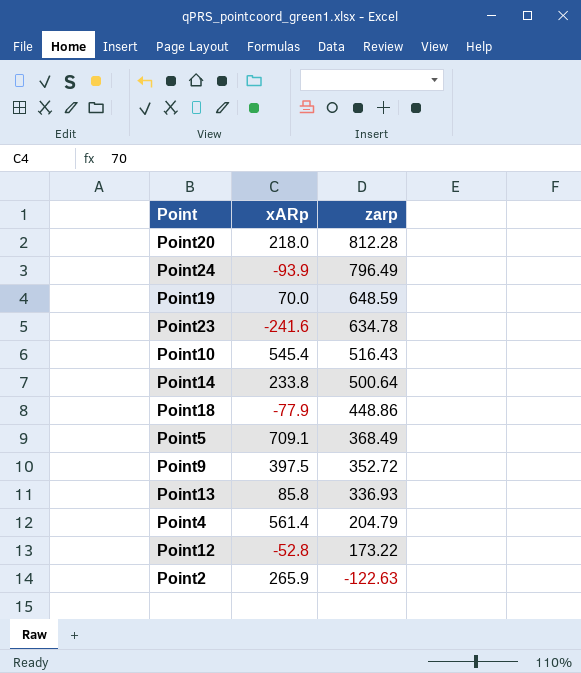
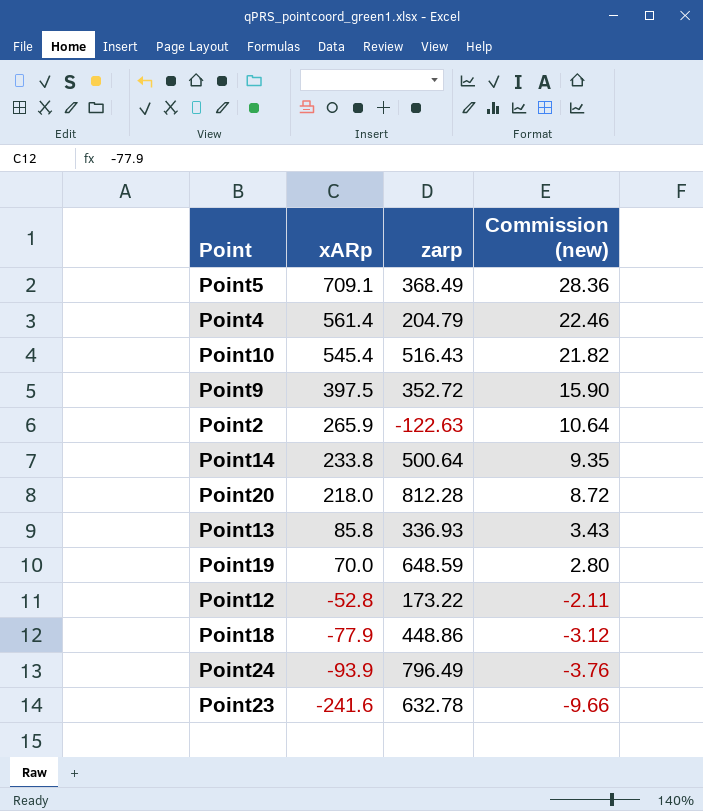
row order: zarp descending -> xARp descending
column Commission (new) | formula: none -> [xARp] * 0.04
Point23 | zarp: 634.78 -> 632.78

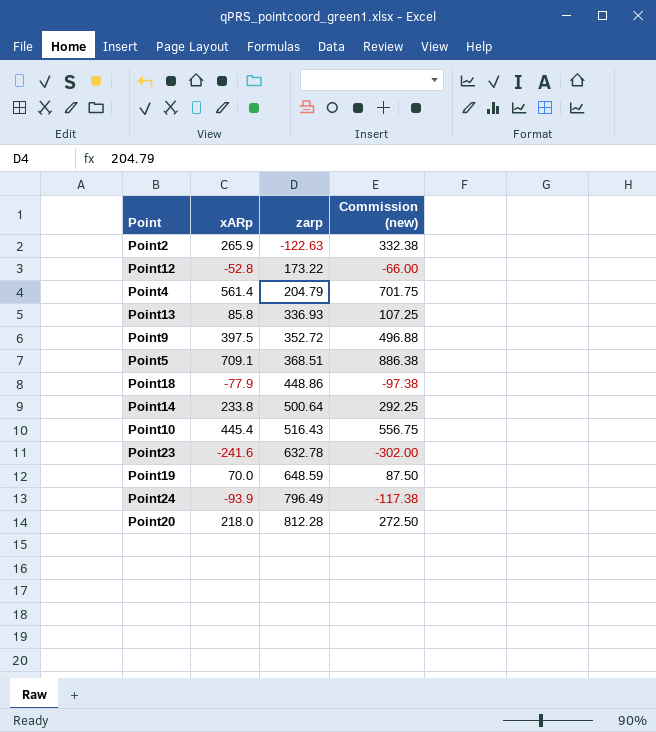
row order: xARp descending -> zarp ascending
column Commission (new) | formula: [xARp] * 0.04 -> [xARp] * 1.25
Point5 | zarp: 368.49 -> 368.51
Point10 | xARp: 545.4 -> 445.4

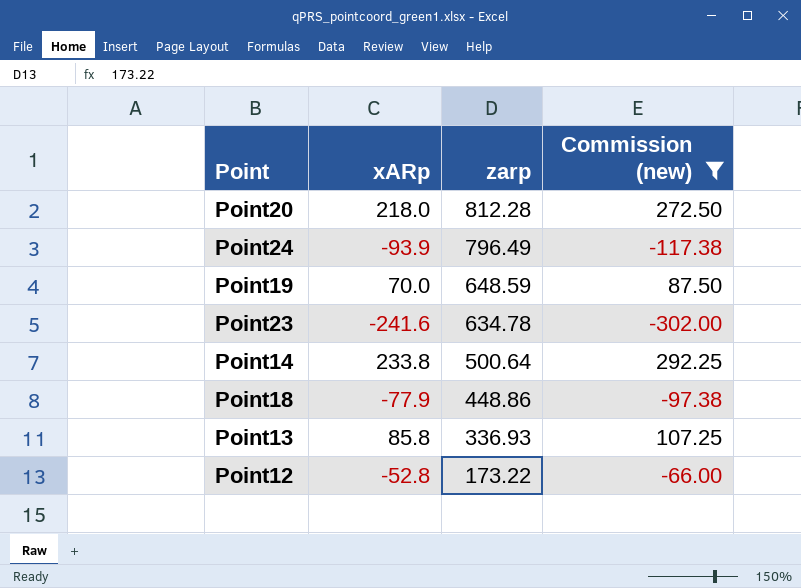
filter: none -> Commission (new) <= 292.25
row order: zarp ascending -> zarp descending
Point23 | zarp: 632.78 -> 634.78

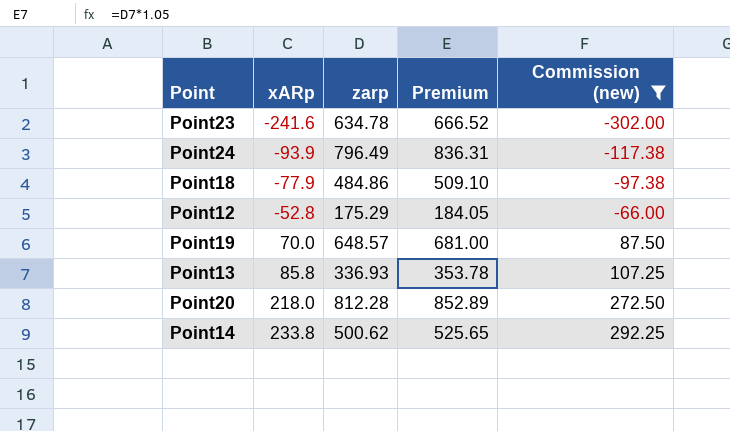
row order: zarp descending -> xARp ascending
column Premium | formula: none -> [zarp] * 1.05
Point18 | zarp: 448.86 -> 484.86
Point12 | zarp: 173.22 -> 175.29
Point19 | zarp: 648.59 -> 648.57
Point14 | zarp: 500.64 -> 500.62

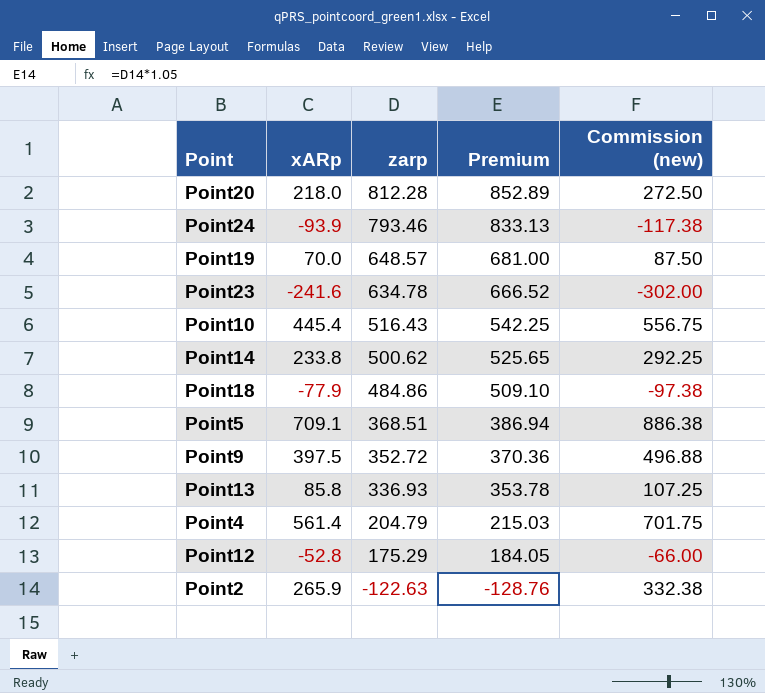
filter: Commission (new) <= 292.25 -> none
row order: xARp ascending -> zarp descending
Point24 | zarp: 796.49 -> 793.46
Point24 | Premium: 836.31 -> 833.13

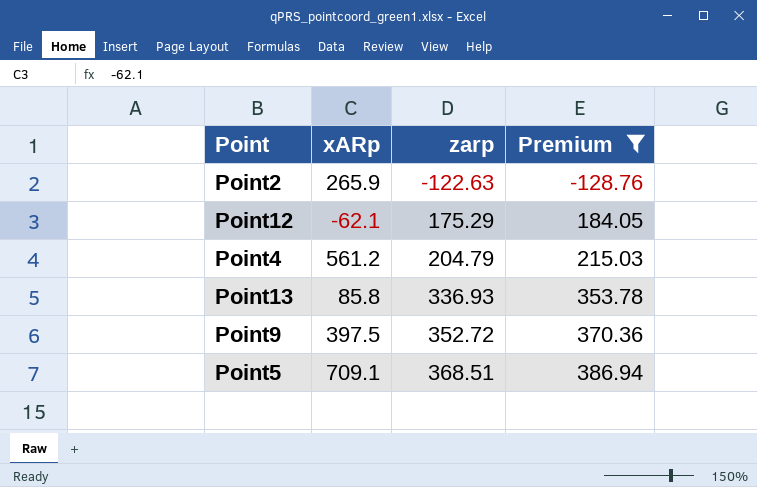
filter: none -> Premium <= 386.94
row order: zarp descending -> zarp ascending
column Commission (new) | formula: [xARp] * 1.25 -> none
Point12 | xARp: -52.8 -> -62.1
Point4 | xARp: 561.4 -> 561.2

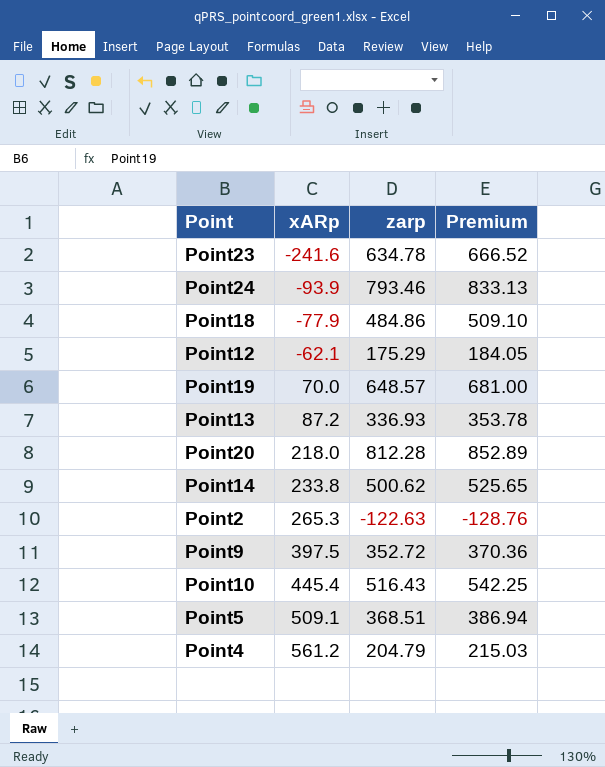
filter: Premium <= 386.94 -> none
row order: zarp ascending -> xARp ascending
Point13 | xARp: 85.8 -> 87.2
Point2 | xARp: 265.9 -> 265.3
Point5 | xARp: 709.1 -> 509.1

